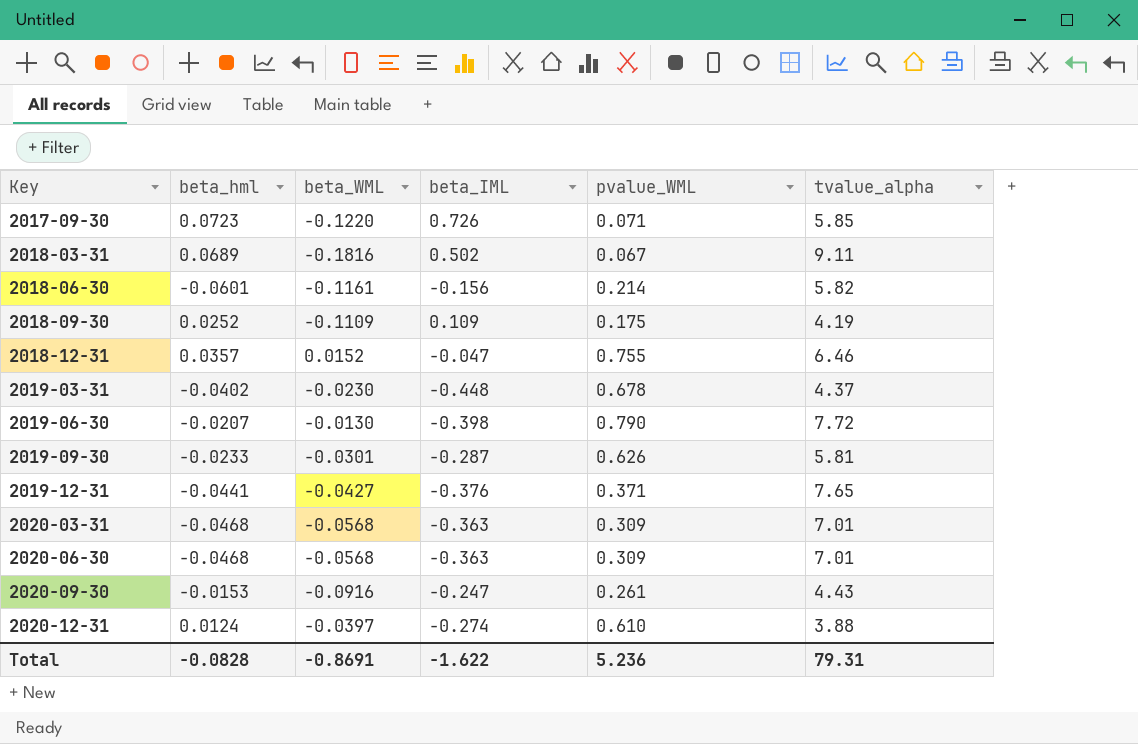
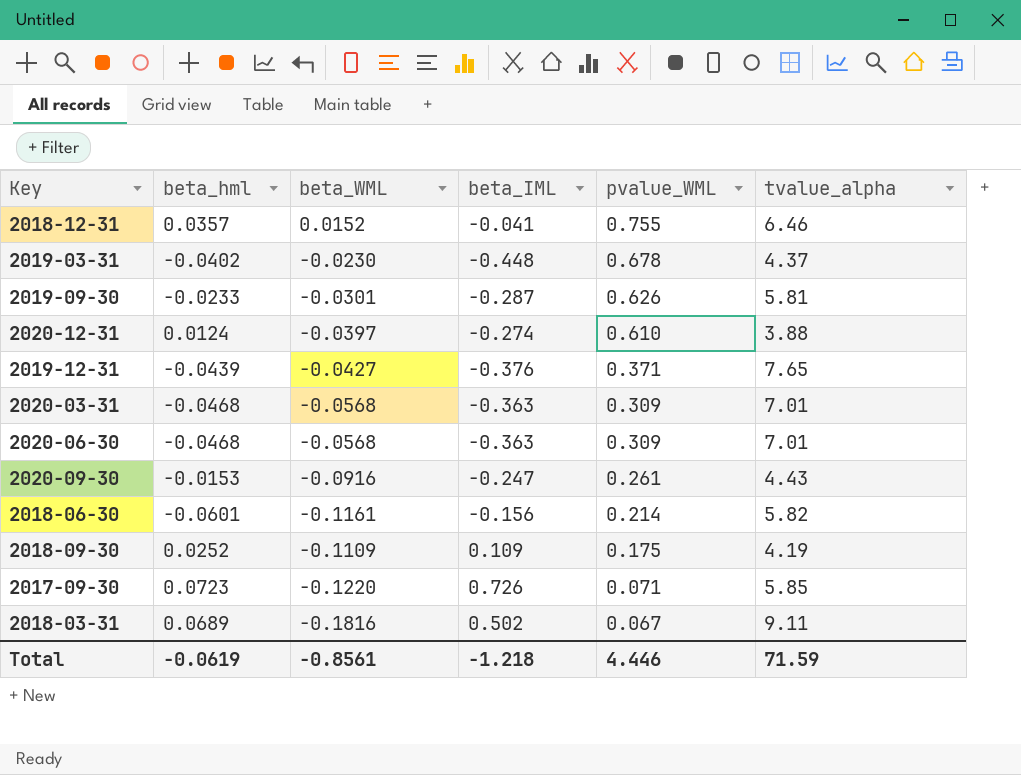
row order: Key ascending -> pvalue_WML descending
row 2019-06-30: -0.0207 | -0.0130 | -0.398 | 0.790 | 7.72 -> none
2018-12-31 | beta_IML: -0.047 -> -0.041
2019-12-31 | beta_hml: -0.0441 -> -0.0439
Total | beta_hml: -0.0828 -> -0.0619
Total | beta_WML: -0.8691 -> -0.8561
Total | beta_IML: -1.622 -> -1.218
Total | pvalue_WML: 5.236 -> 4.446
Total | tvalue_alpha: 79.31 -> 71.59

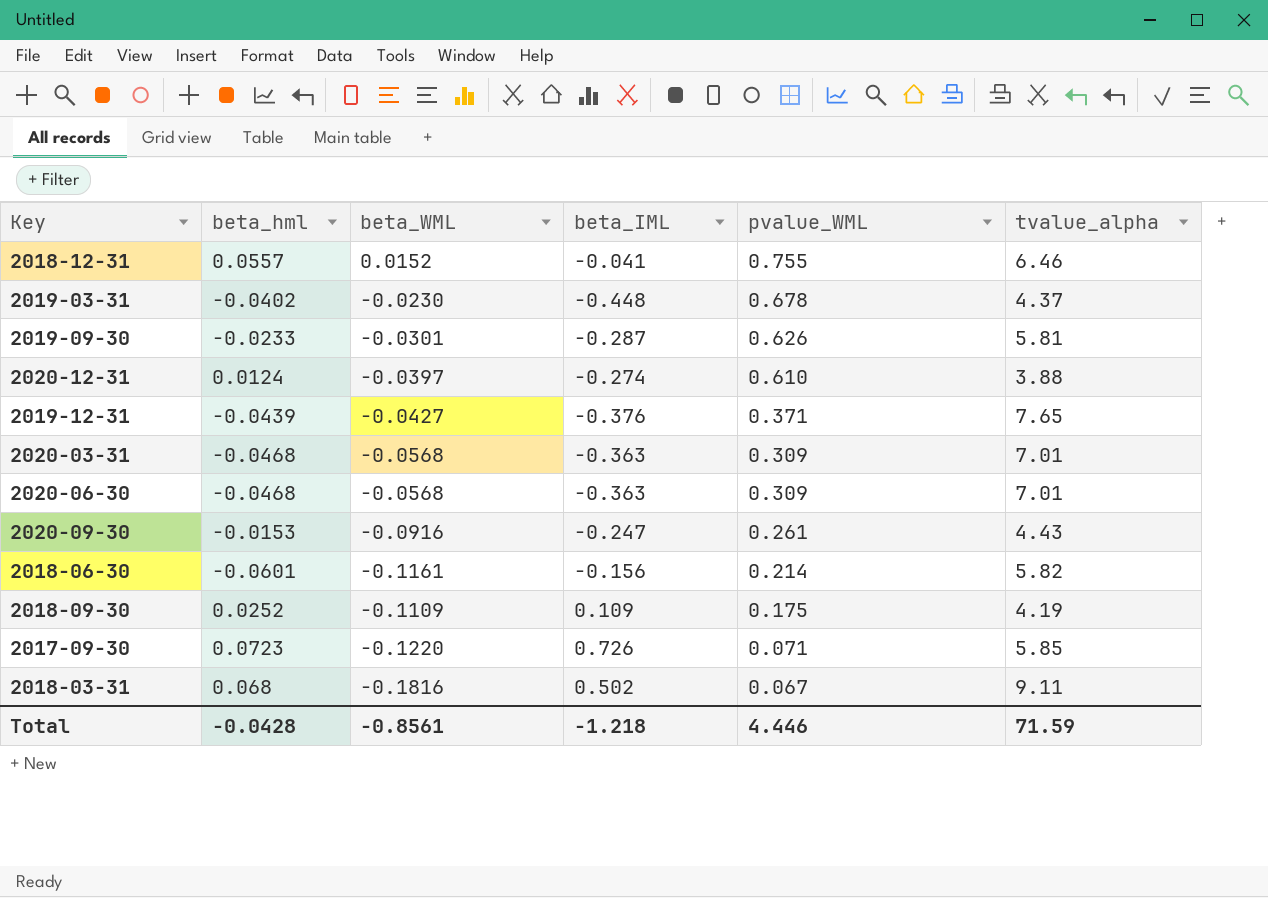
2018-12-31 | beta_hml: 0.0357 -> 0.0557
2018-03-31 | beta_hml: 0.0689 -> 0.068
Total | beta_hml: -0.0619 -> -0.0428

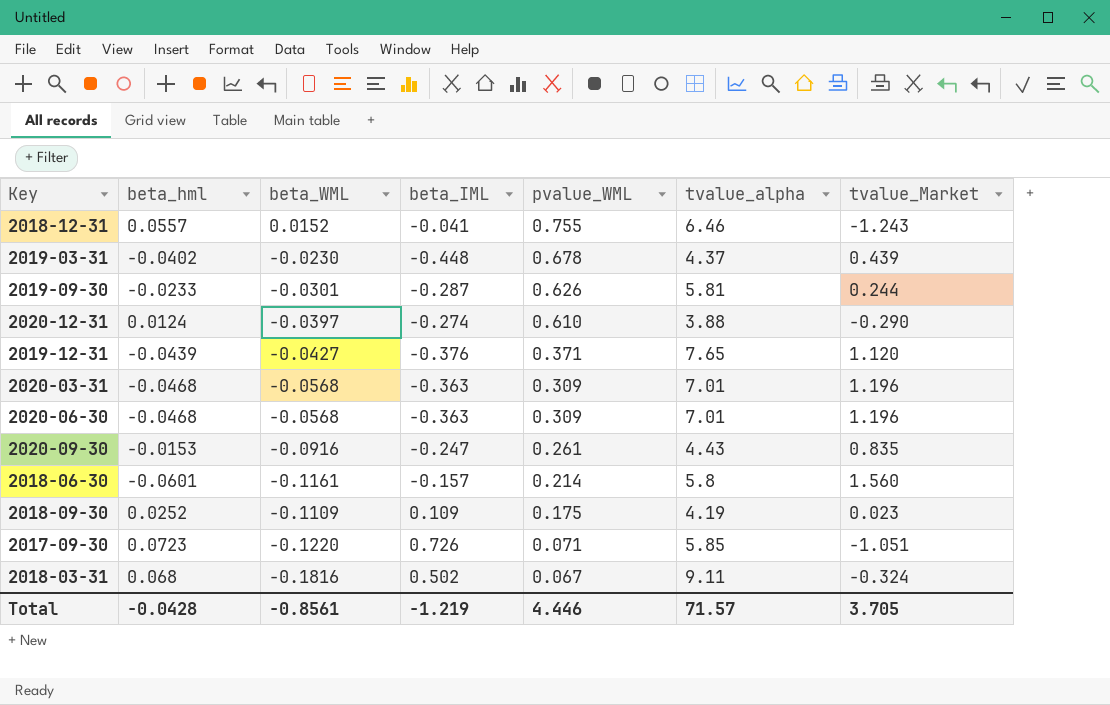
column tvalue_Market | position: none -> 7
2018-06-30 | beta_IML: -0.156 -> -0.157
2018-06-30 | tvalue_alpha: 5.82 -> 5.8
Total | beta_IML: -1.218 -> -1.219
Total | tvalue_alpha: 71.59 -> 71.57

